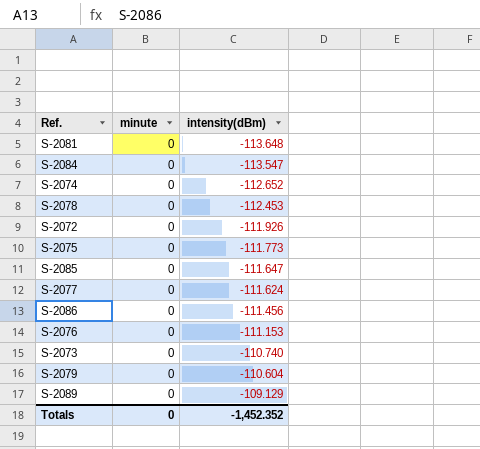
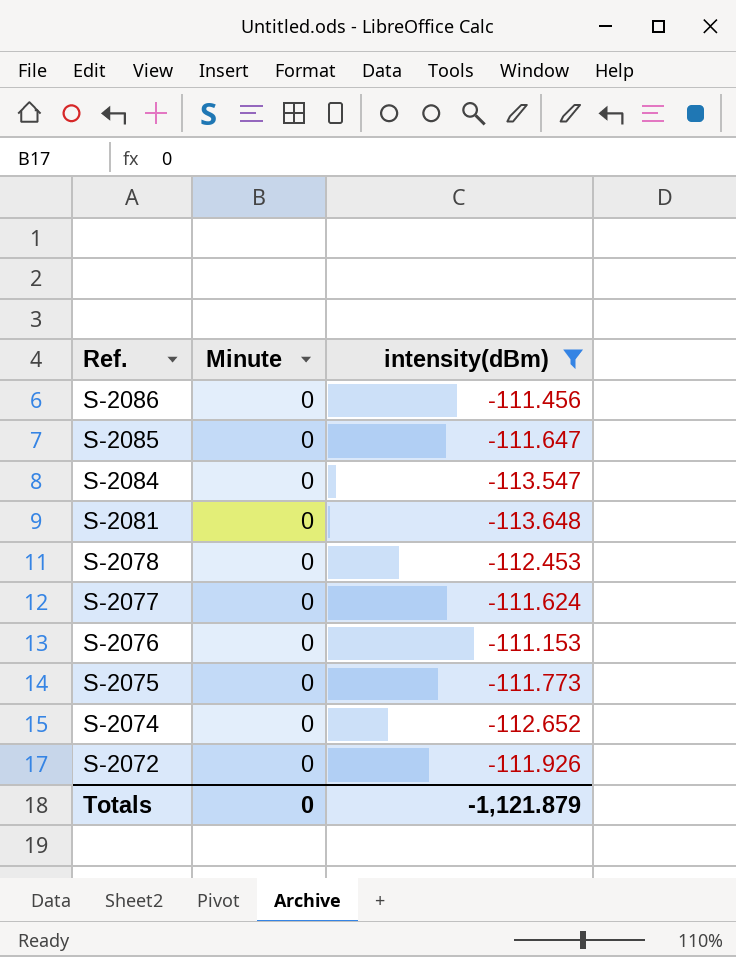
filter: none -> intensity(dBm) <= -111.153
row order: intensity(dBm) ascending -> Ref. descending
column name: minute -> Minute
Totals | intensity(dBm): -1,452.352 -> -1,121.879

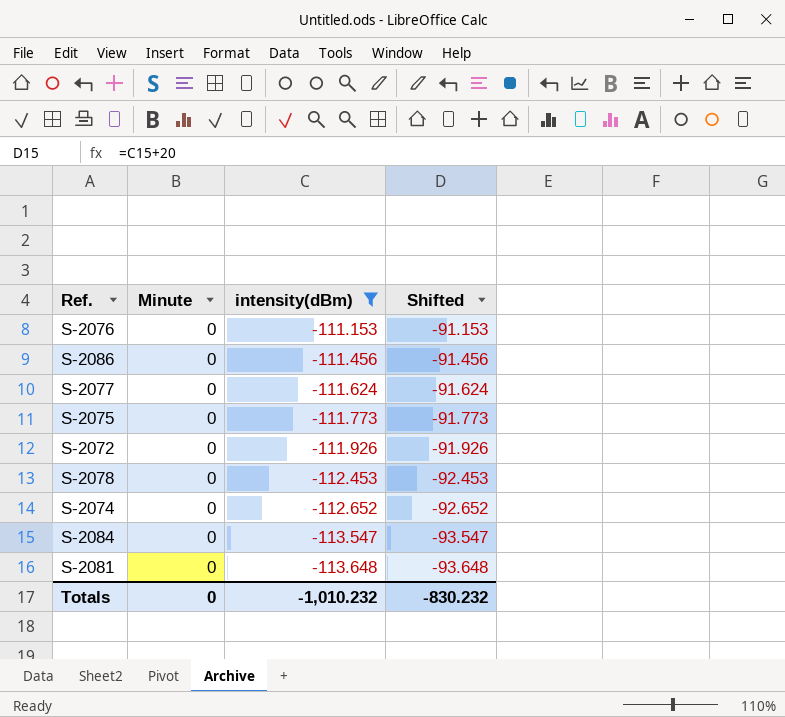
row order: Ref. descending -> intensity(dBm) descending
column Shifted | formula: none -> [intensity(dBm)] + 20
row S-2085: 0 | -111.647 -> none
Totals | intensity(dBm): -1,121.879 -> -1,010.232

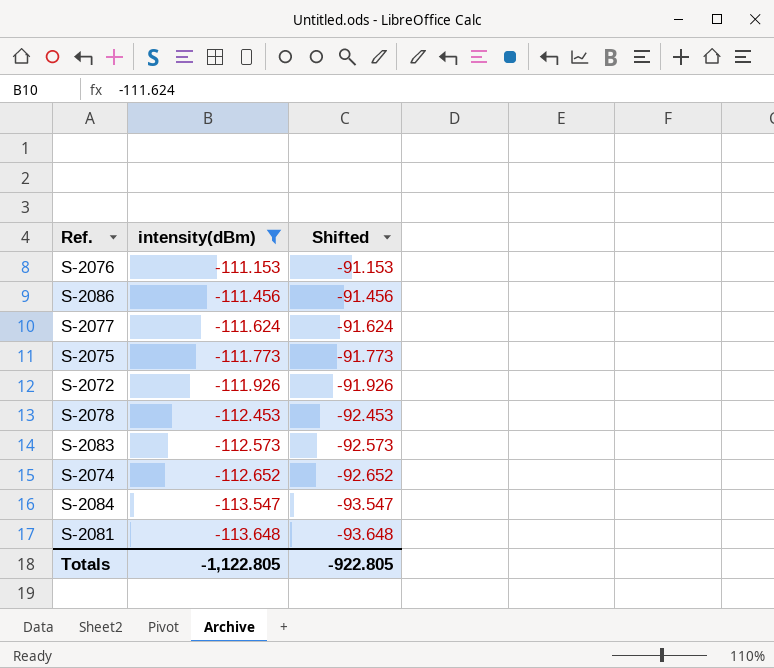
column Minute | position: 2 -> none
row S-2083: none -> -112.573 | -92.573
Totals | intensity(dBm): -1,010.232 -> -1,122.805
Totals | Shifted: -830.232 -> -922.805

